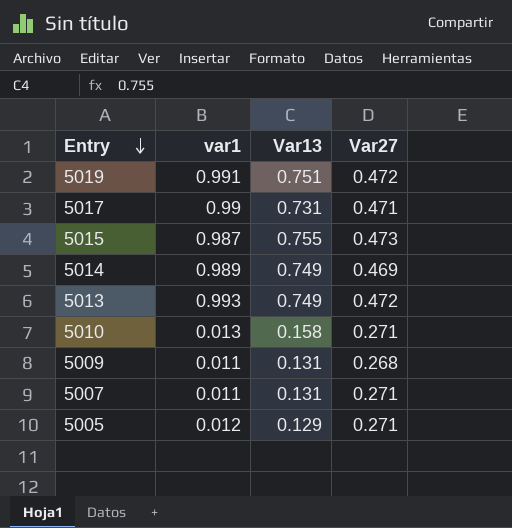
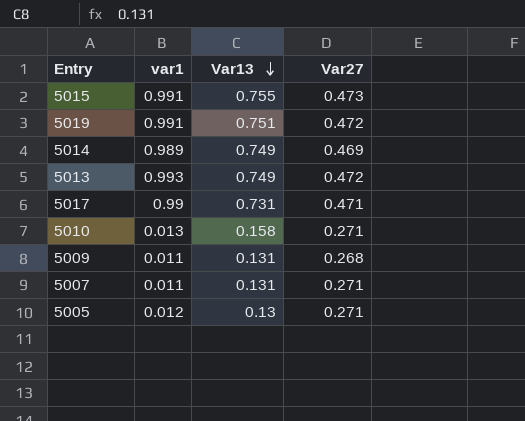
row order: Entry descending -> Var13 descending
5015 | var1: 0.987 -> 0.991
5005 | Var13: 0.129 -> 0.13

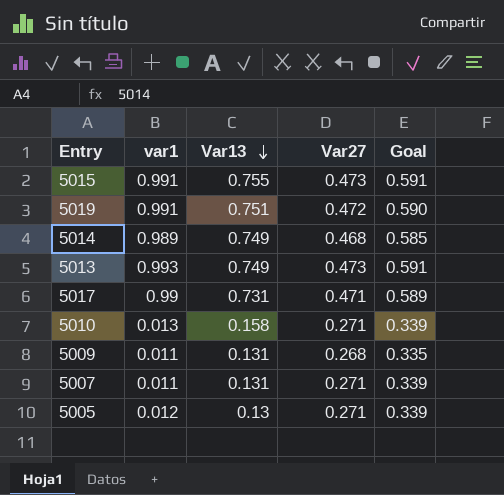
column Goal | formula: none -> [Var27] * 1.25
5014 | Var27: 0.469 -> 0.468
5013 | Var27: 0.472 -> 0.473

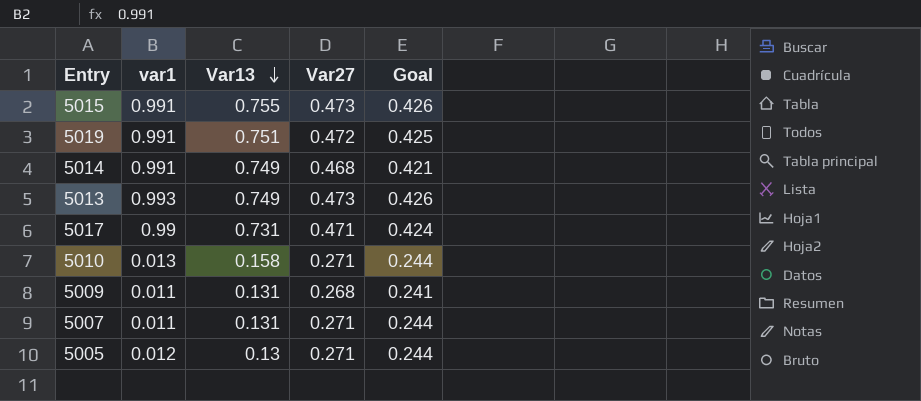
column Goal | formula: [Var27] * 1.25 -> [Var27] * 0.9
5014 | var1: 0.989 -> 0.991

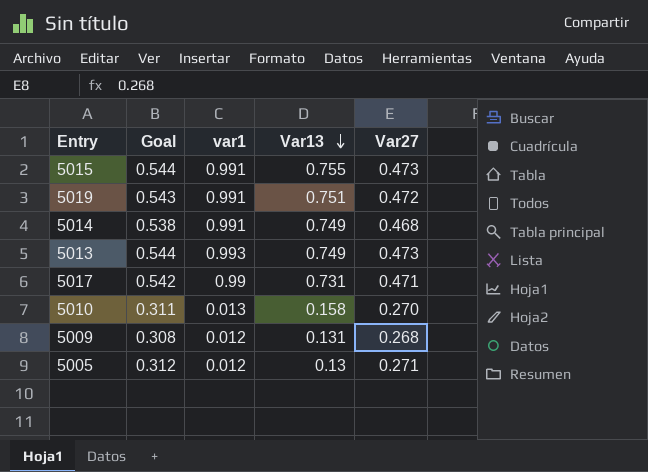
column Goal | formula: [Var27] * 0.9 -> [Var27] * 1.15
column Goal | position: 5 -> 2
row 5007: 0.011 | 0.131 | 0.271 | 0.244 -> none
5010 | Var27: 0.271 -> 0.270
5009 | var1: 0.011 -> 0.012

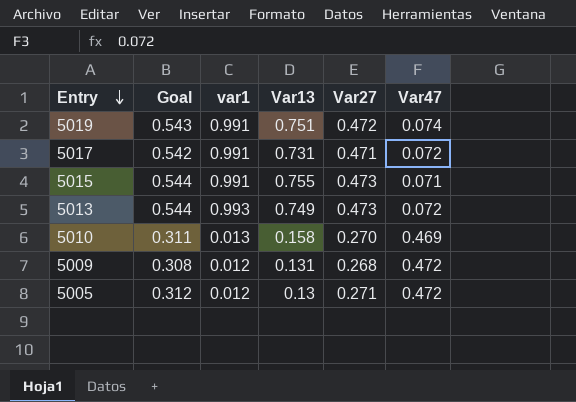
row order: Var13 descending -> Entry descending
column Var47 | position: none -> 6
row 5014: 0.538 | 0.991 | 0.749 | 0.468 -> none
5017 | var1: 0.99 -> 0.991

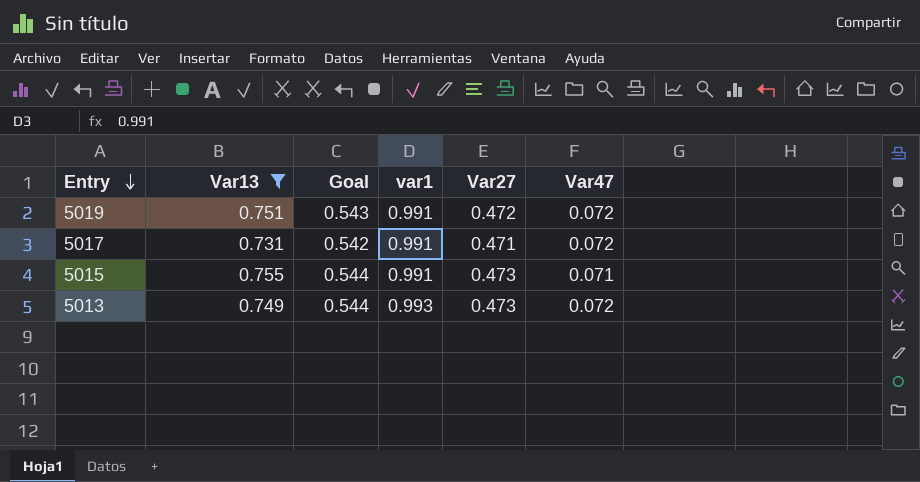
filter: none -> Var13 >= 0.731
column Var13 | position: 4 -> 2
5019 | Var47: 0.074 -> 0.072

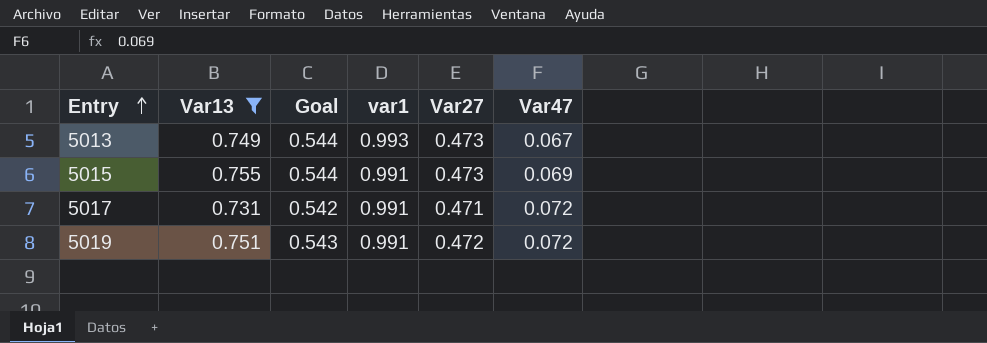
row order: Entry descending -> Entry ascending
5013 | Var47: 0.072 -> 0.067
5015 | Var47: 0.071 -> 0.069

